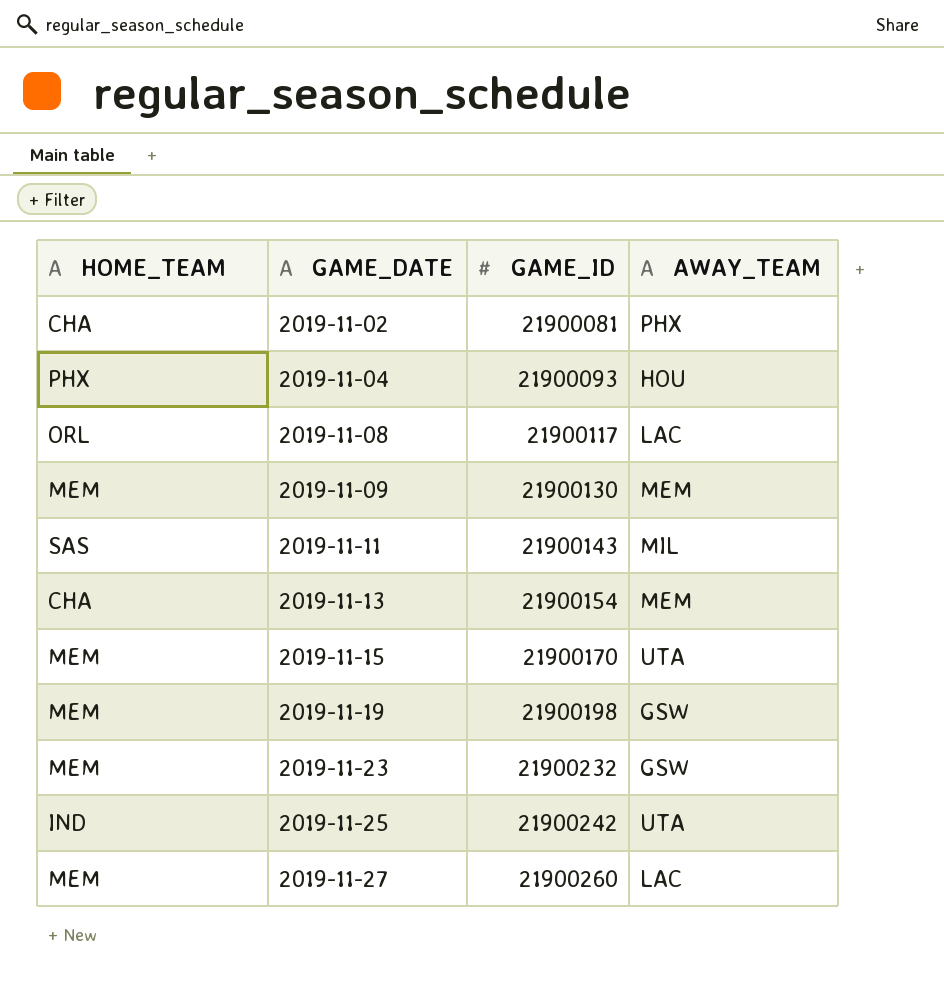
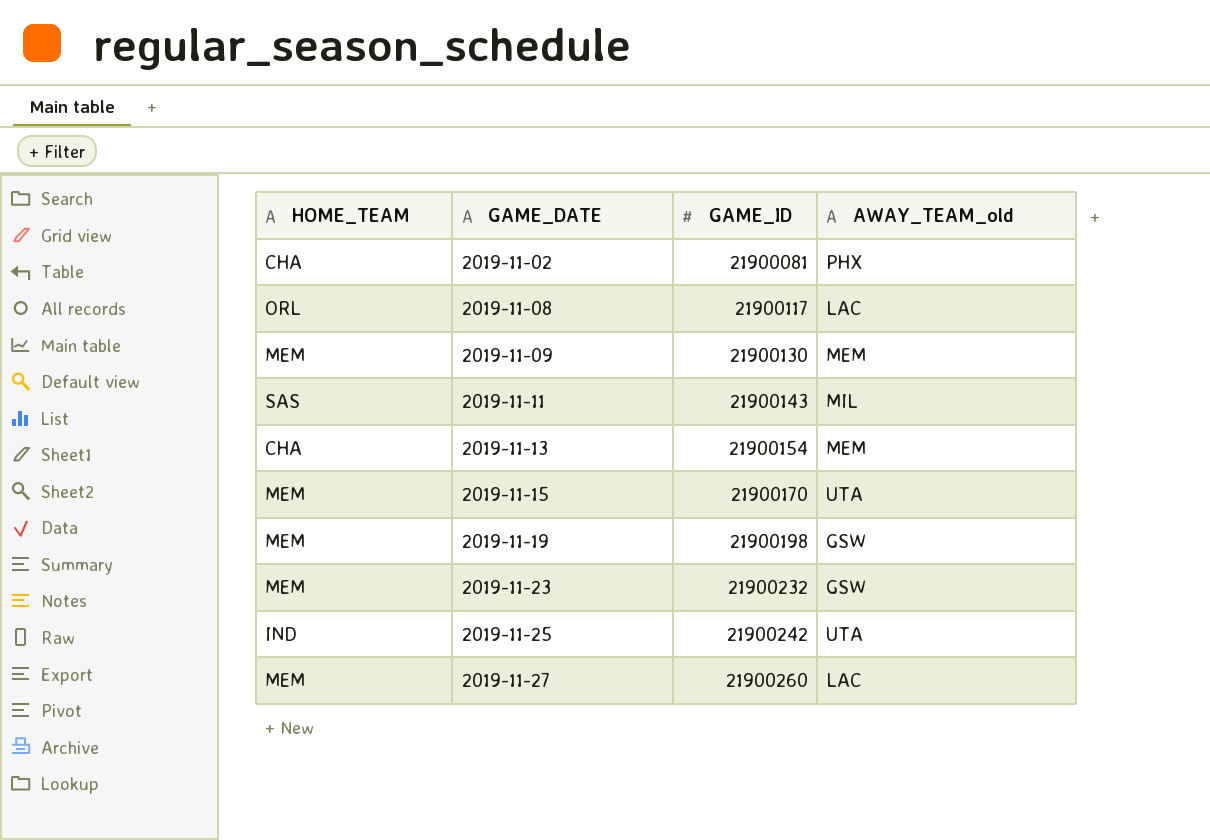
column name: AWAY_TEAM -> AWAY_TEAM_old
row 2019-11-04: PHX | 21900093 | HOU -> none

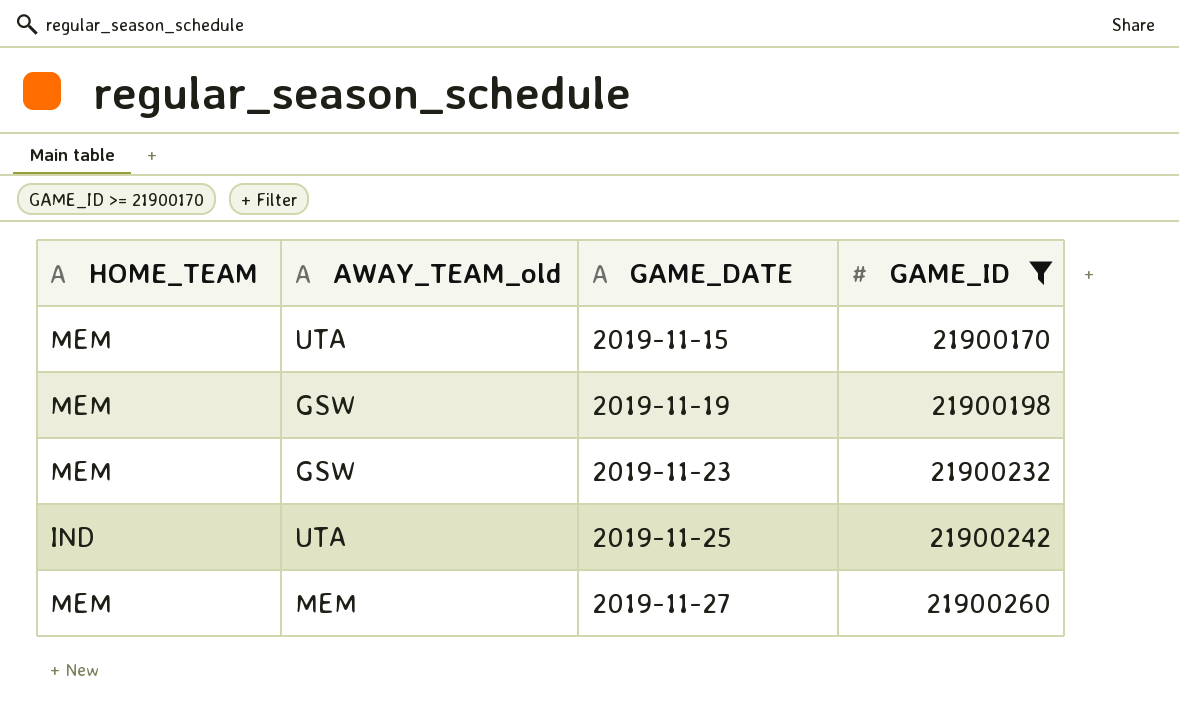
filter: none -> GAME_ID >= 21900170
column AWAY_TEAM_old | position: 4 -> 2
2019-11-27 | AWAY_TEAM_old: LAC -> MEM

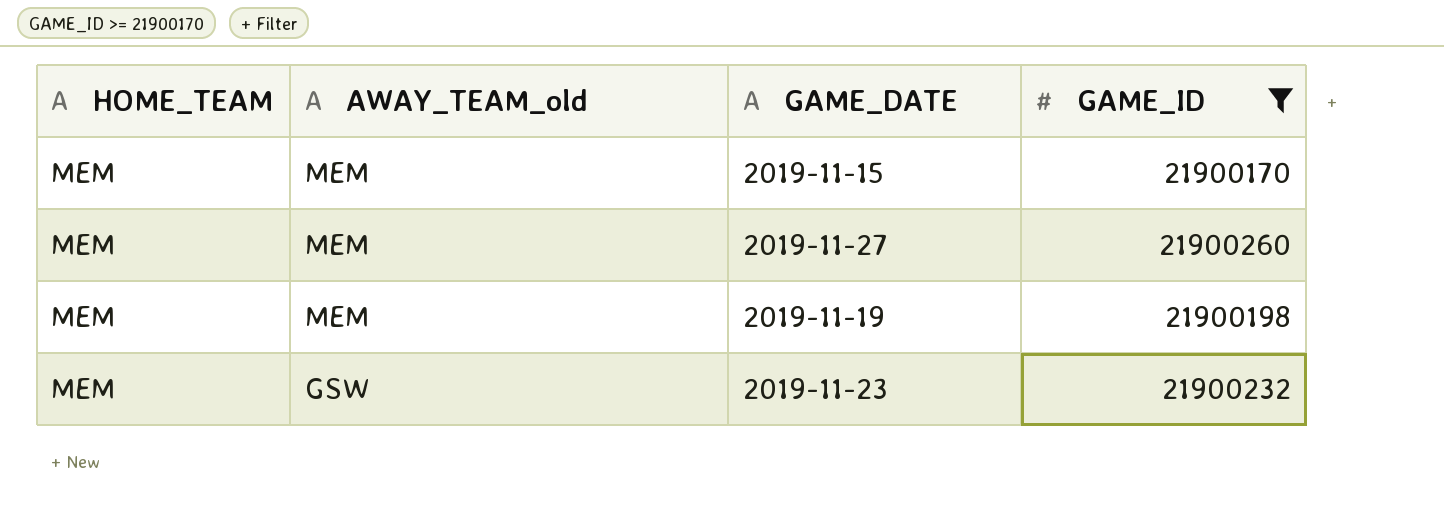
row order: GAME_DATE ascending -> AWAY_TEAM_old descending
row 2019-11-25: IND | UTA | 21900242 -> none
2019-11-15 | AWAY_TEAM_old: UTA -> MEM
2019-11-19 | AWAY_TEAM_old: GSW -> MEM

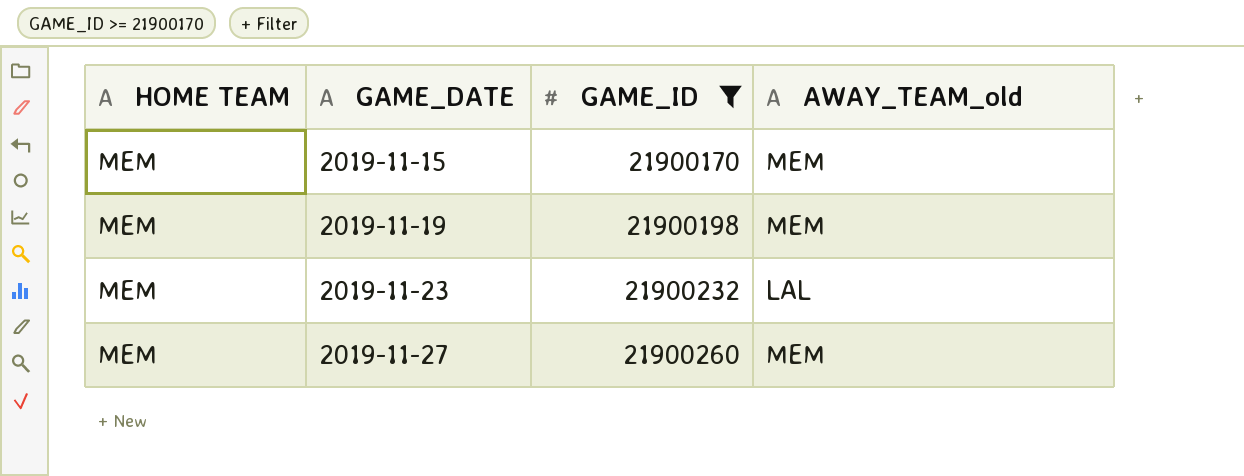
row order: AWAY_TEAM_old descending -> GAME_DATE ascending
column name: HOME_TEAM -> HOME TEAM
column AWAY_TEAM_old | position: 2 -> 4
2019-11-23 | AWAY_TEAM_old: GSW -> LAL

